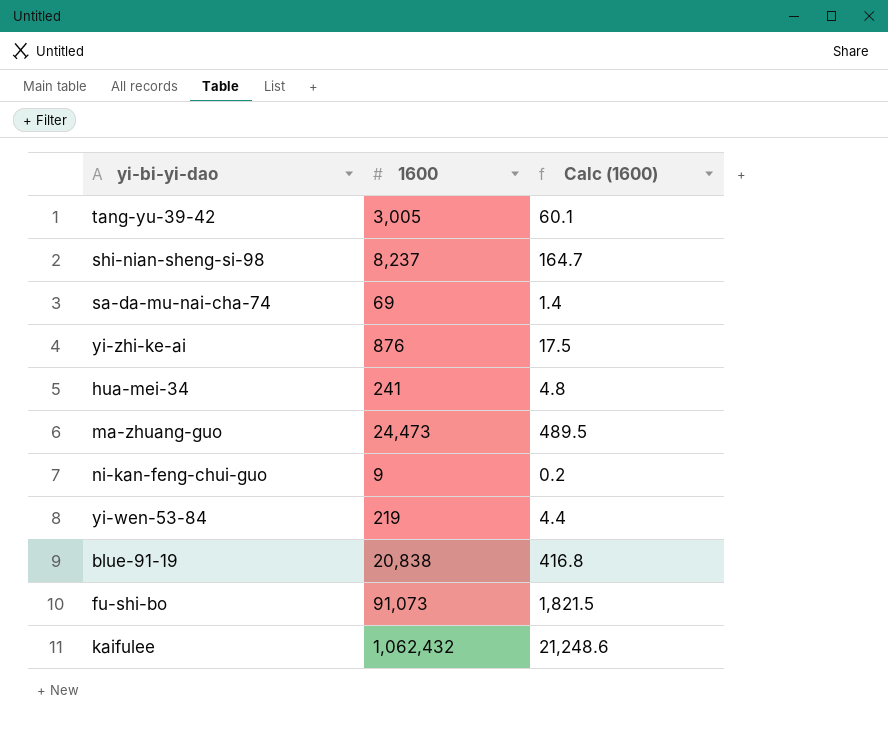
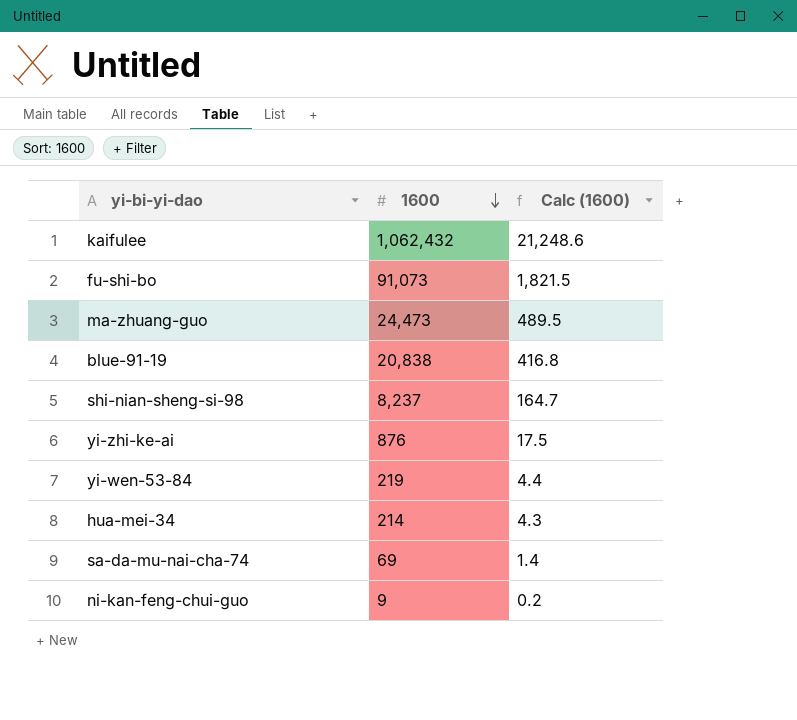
row order: none -> 1600 descending
row tang-yu-39-42: 3,005 | 60.1 -> none
hua-mei-34 | 1600: 241 -> 214
hua-mei-34 | Calc (1600): 4.8 -> 4.3

